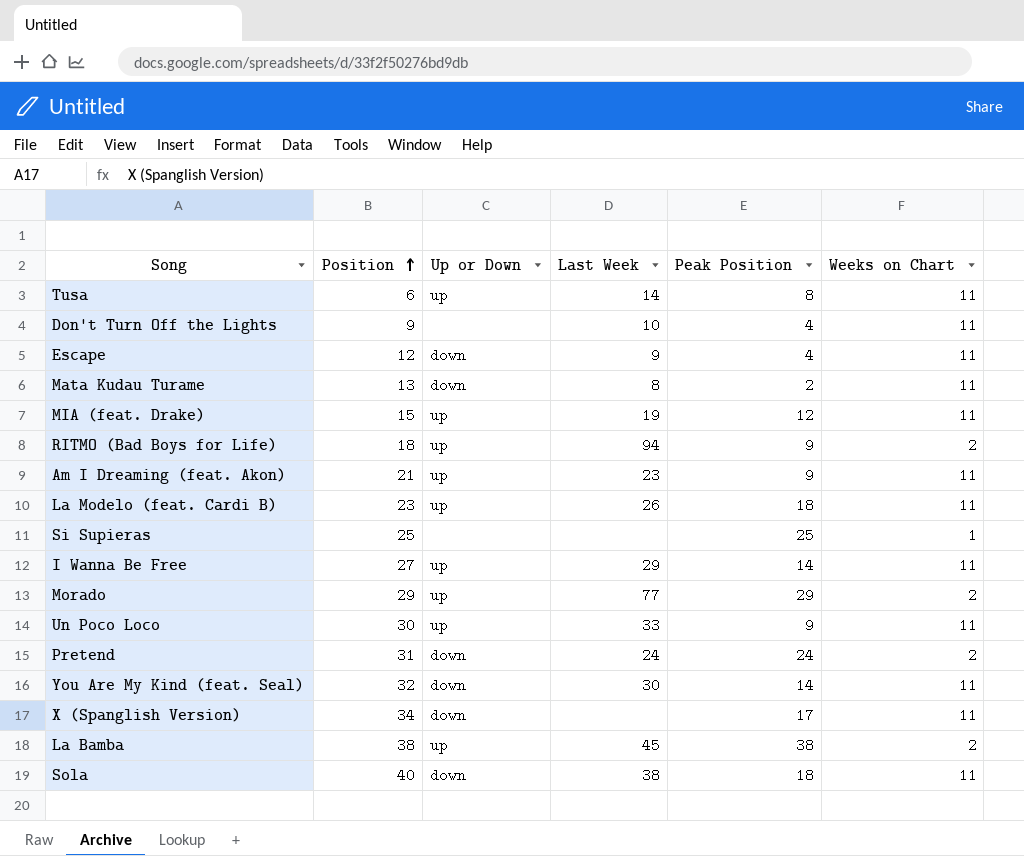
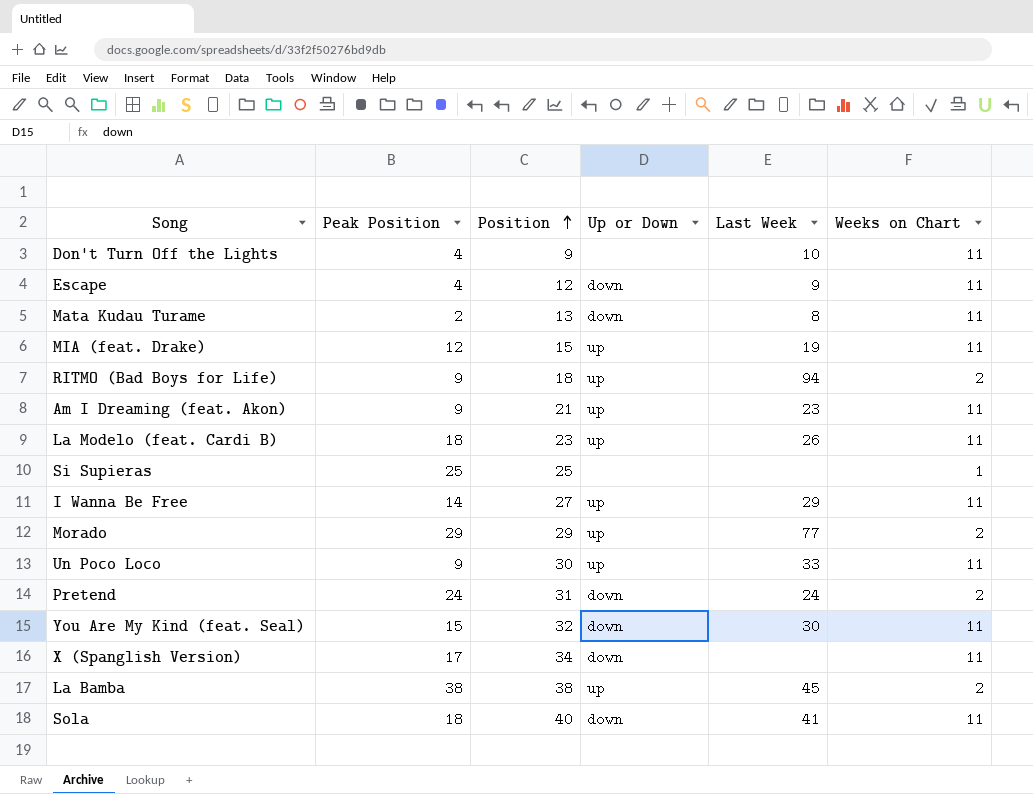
column Peak Position | position: 5 -> 2
row Tusa: 6 | up | 14 | 8 | 11 -> none
You Are My Kind (feat. Seal) | Peak Position: 14 -> 15
Sola | Last Week: 38 -> 41

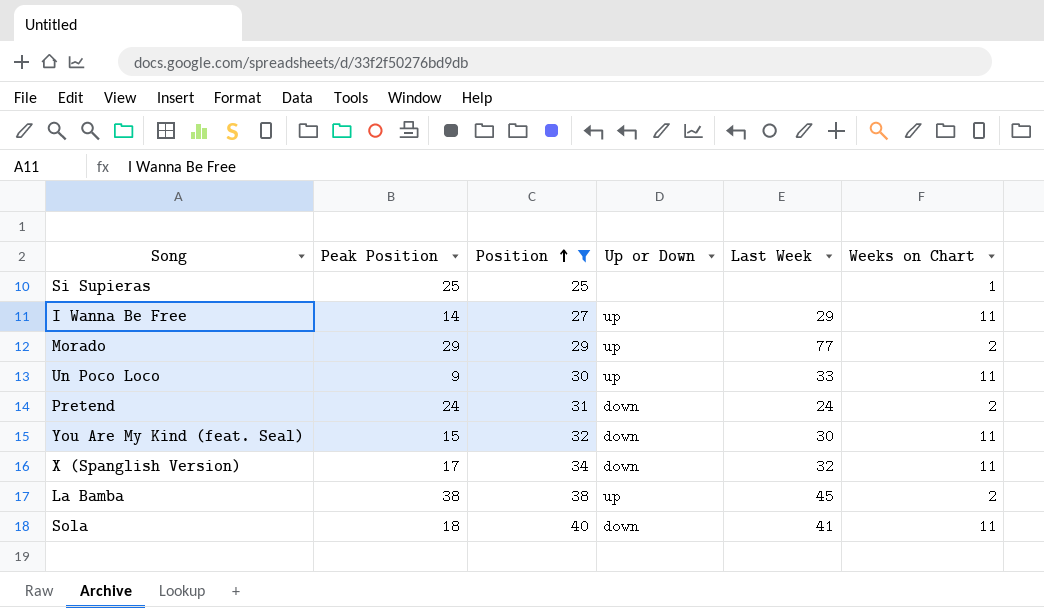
filter: none -> Position >= 25
X (Spanglish Version) | Last Week: none -> 32

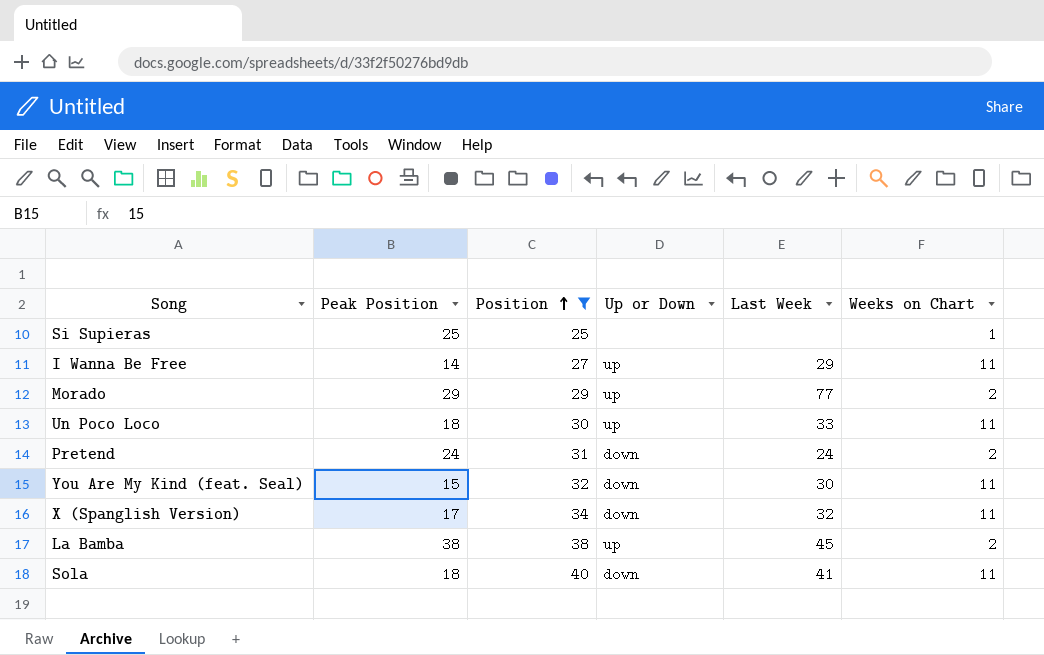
Un Poco Loco | Peak Position: 9 -> 18

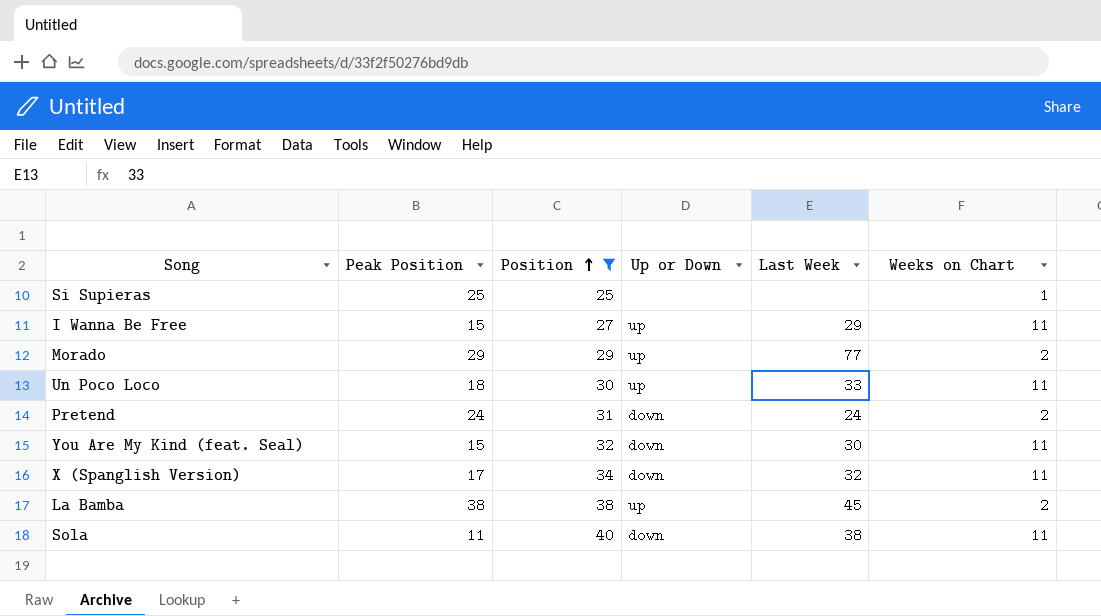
I Wanna Be Free | Peak Position: 14 -> 15
Sola | Peak Position: 18 -> 11
Sola | Last Week: 41 -> 38

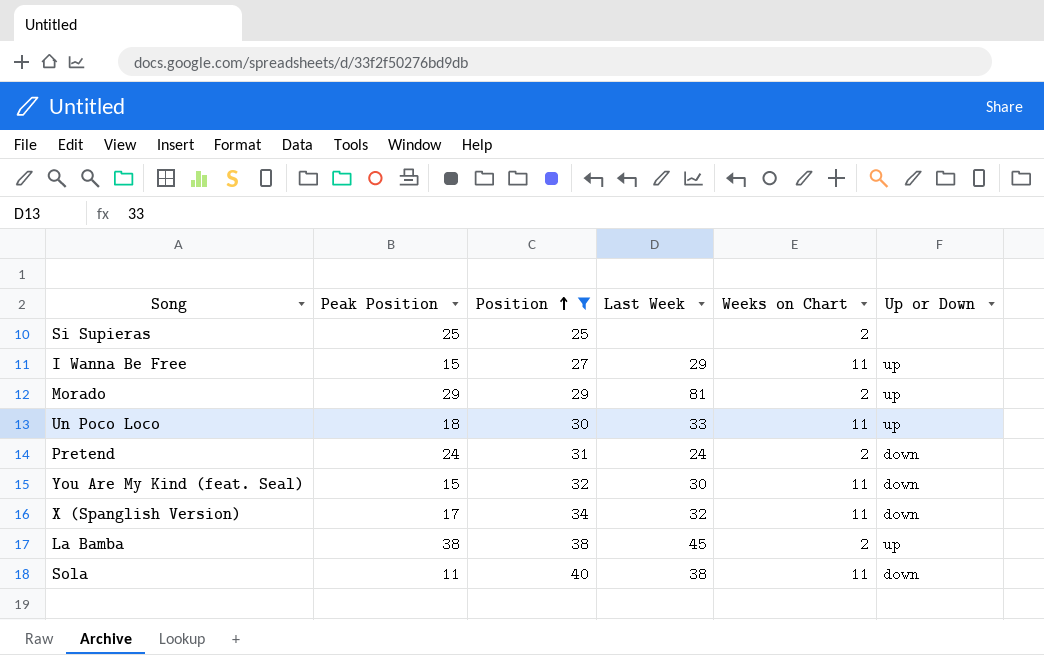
column Up or Down | position: 4 -> 6
Si Supieras | Weeks on Chart: 1 -> 2
Morado | Last Week: 77 -> 81

